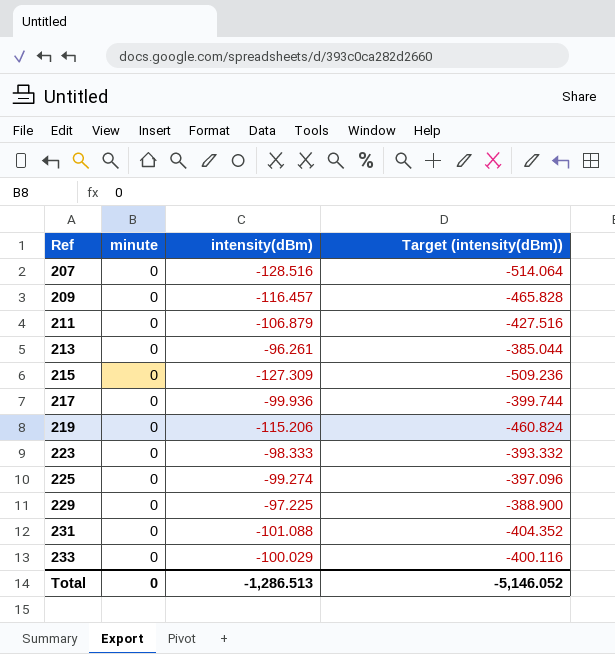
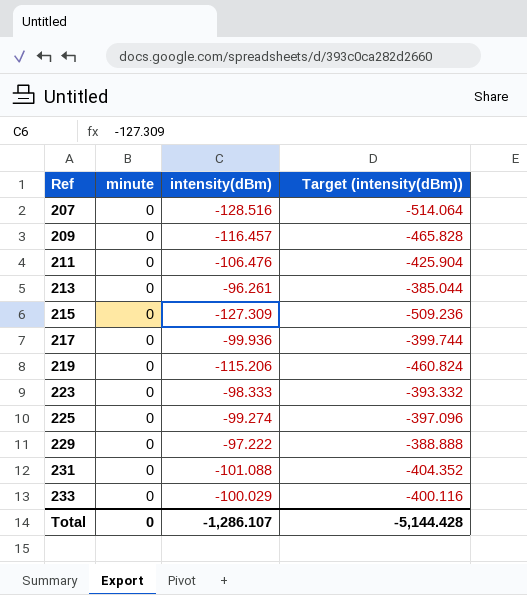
211 | intensity(dBm): -106.879 -> -106.476
211 | Target (intensity(dBm)): -427.516 -> -425.904
229 | intensity(dBm): -97.225 -> -97.222
229 | Target (intensity(dBm)): -388.900 -> -388.888
Total | intensity(dBm): -1,286.513 -> -1,286.107
Total | Target (intensity(dBm)): -5,146.052 -> -5,144.428

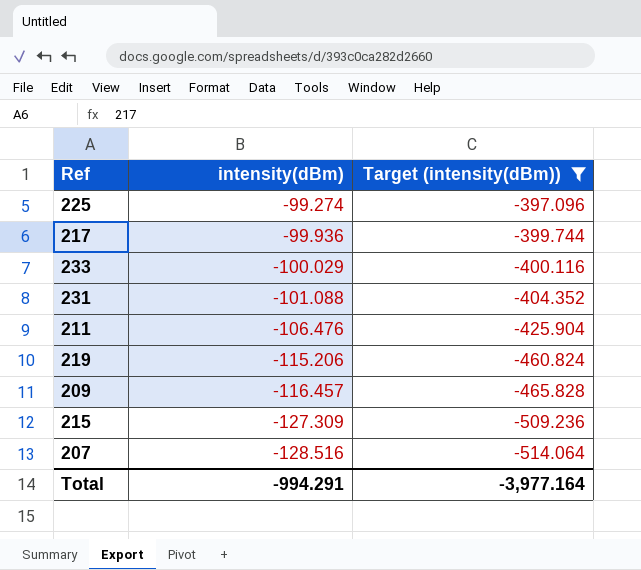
filter: none -> Target (intensity(dBm)) <= -397.096
row order: Ref ascending -> intensity(dBm) descending
column minute | position: 2 -> none
Total | intensity(dBm): -1,286.107 -> -994.291
Total | Target (intensity(dBm)): -5,144.428 -> -3,977.164

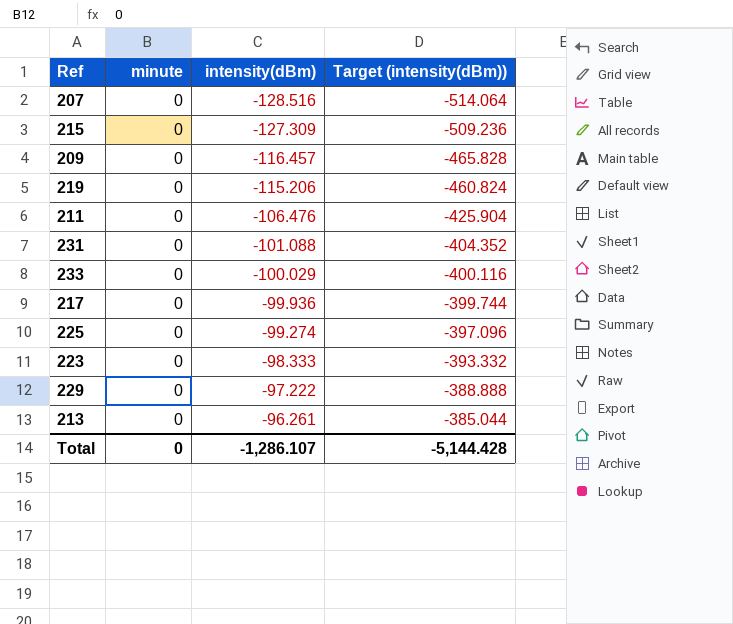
filter: Target (intensity(dBm)) <= -397.096 -> none
row order: intensity(dBm) descending -> intensity(dBm) ascending
column minute | position: none -> 2
Total | intensity(dBm): -994.291 -> -1,286.107
Total | Target (intensity(dBm)): -3,977.164 -> -5,144.428

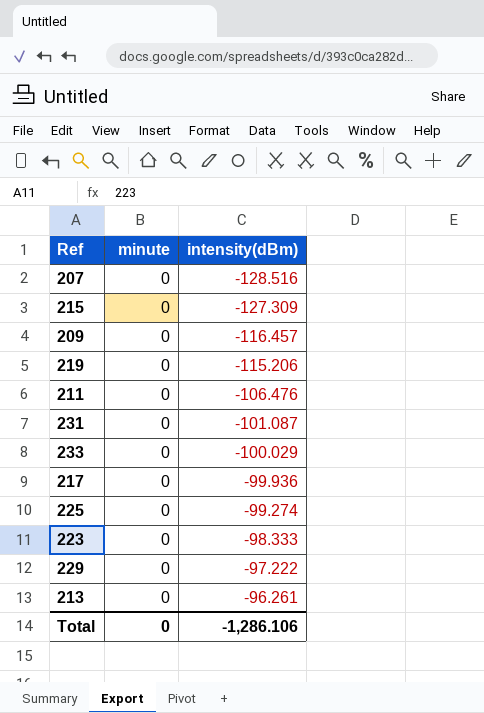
column Target (intensity(dBm)) | formula: [intensity(dBm)] * 4 -> none
231 | intensity(dBm): -101.088 -> -101.087
Total | intensity(dBm): -1,286.107 -> -1,286.106

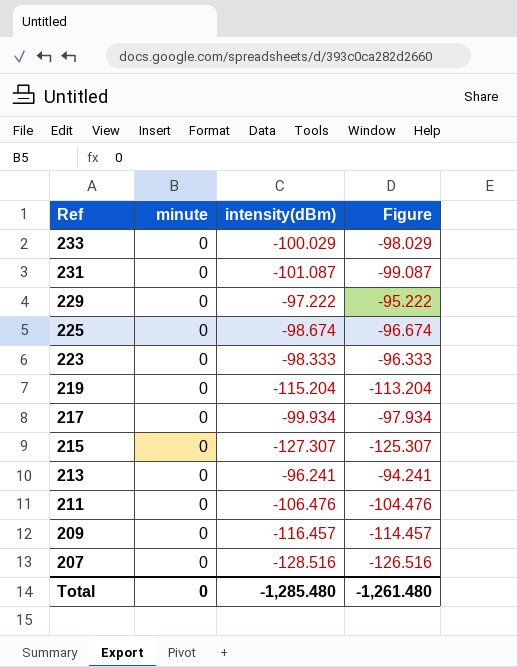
row order: intensity(dBm) ascending -> Ref descending
column Figure | formula: none -> [intensity(dBm)] + 2
225 | intensity(dBm): -99.274 -> -98.674
219 | intensity(dBm): -115.206 -> -115.204
217 | intensity(dBm): -99.936 -> -99.934
215 | intensity(dBm): -127.309 -> -127.307
213 | intensity(dBm): -96.261 -> -96.241
Total | intensity(dBm): -1,286.106 -> -1,285.480

